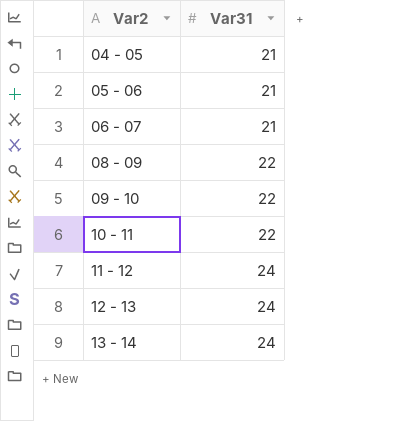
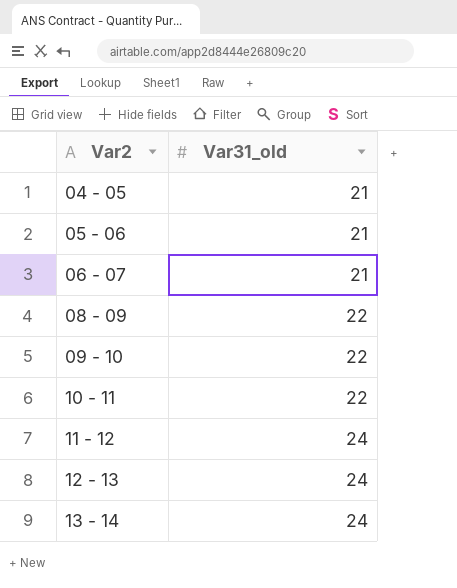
column name: Var31 -> Var31_old

